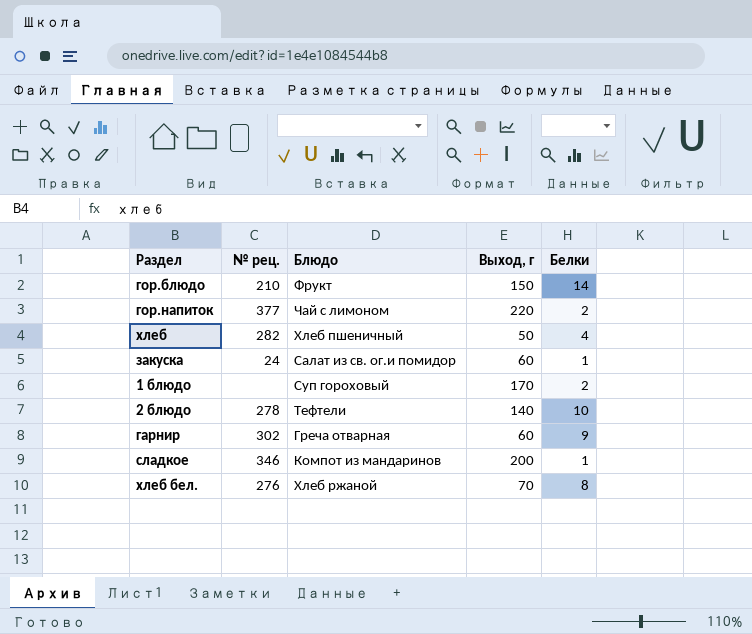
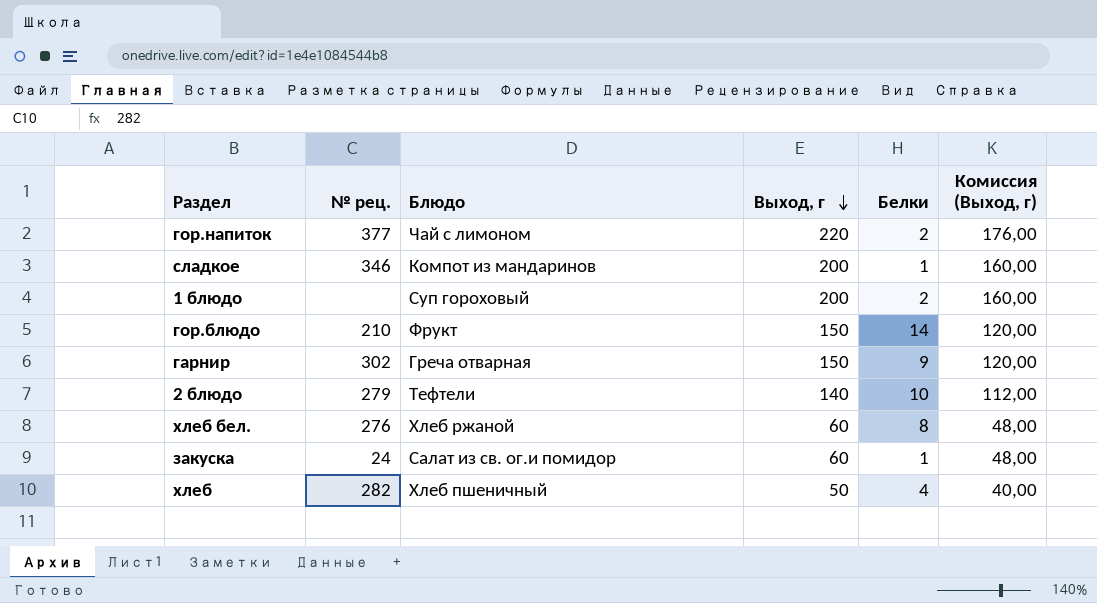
row order: none -> Выход, г descending
column Комиссия (Выход, г) | formula: none -> [Выход, г] * 0,8
1 блюдо | Выход, г: 170 -> 200
гарнир | Выход, г: 60 -> 150
2 блюдо | № рец.: 278 -> 279
хлеб бел. | Выход, г: 70 -> 60

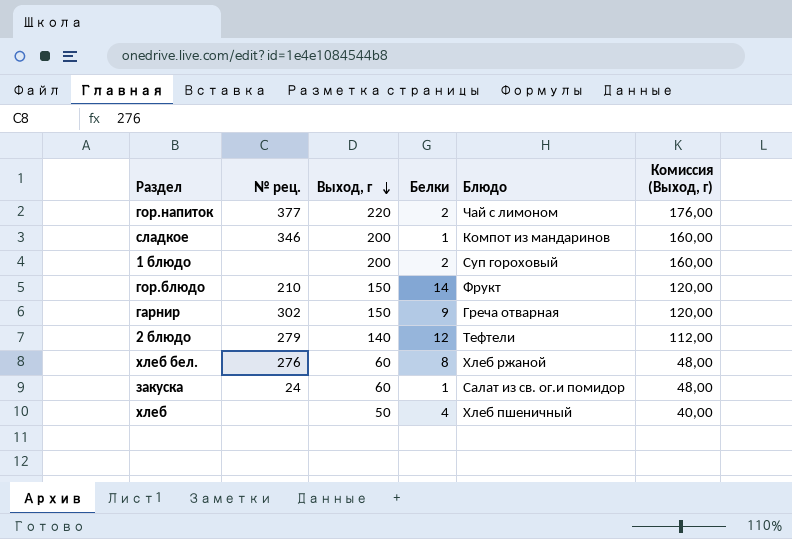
column Блюдо | position: 3 -> 5
2 блюдо | Белки: 10 -> 12
хлеб | № рец.: 282 -> none

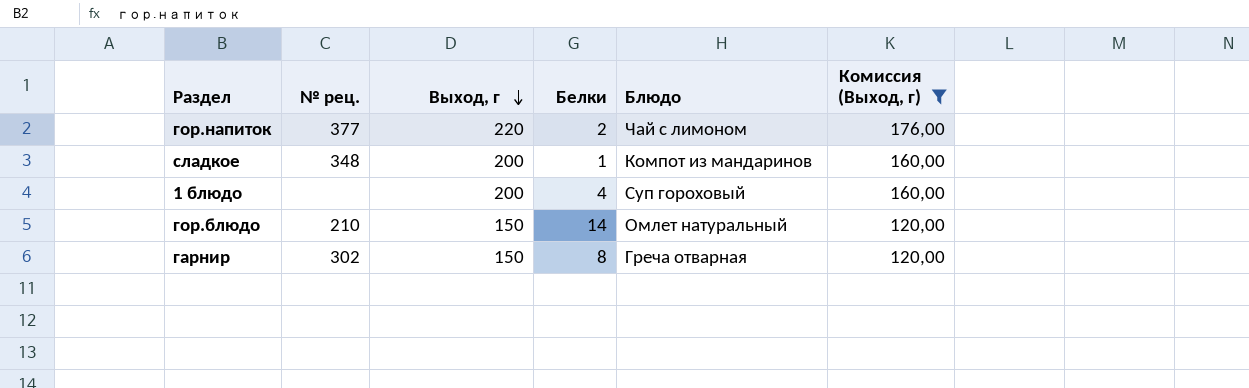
filter: none -> Комиссия (Выход, г) >= 120,00
сладкое | № рец.: 346 -> 348
1 блюдо | Белки: 2 -> 4
гор.блюдо | Блюдо: Фрукт -> Омлет натуральный
гарнир | Белки: 9 -> 8

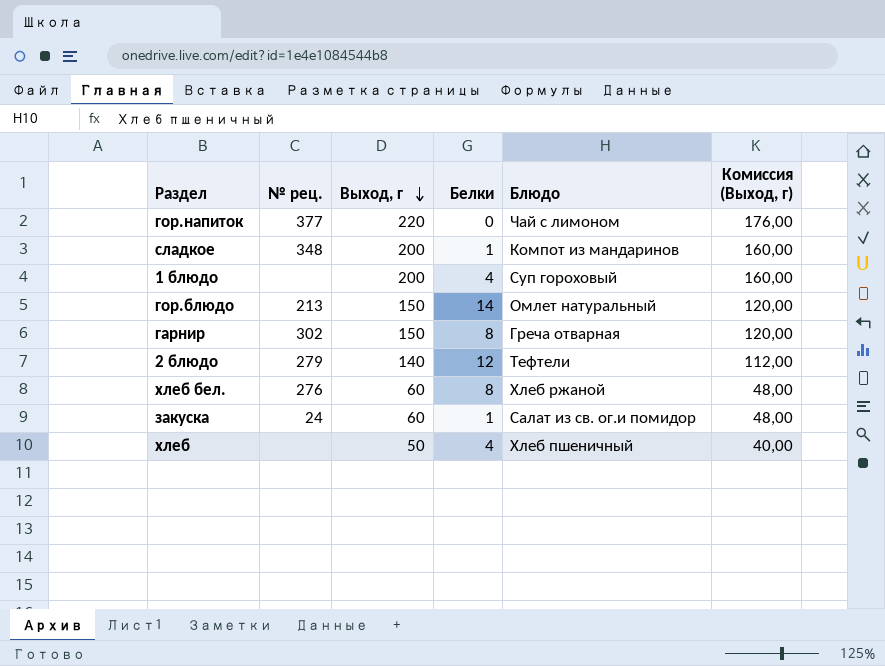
filter: Комиссия (Выход, г) >= 120,00 -> none
гор.напиток | Белки: 2 -> 0
гор.блюдо | № рец.: 210 -> 213

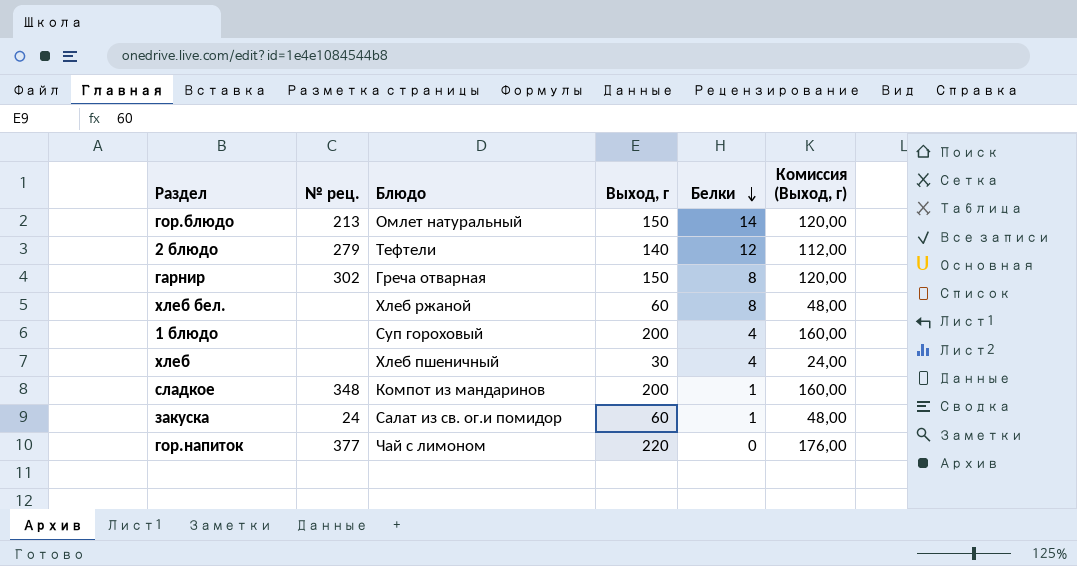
row order: Выход, г descending -> Белки descending
column Блюдо | position: 5 -> 3
хлеб бел. | № рец.: 276 -> none
хлеб | Выход, г: 50 -> 30
хлеб | Комиссия (Выход, г): 40,00 -> 24,00

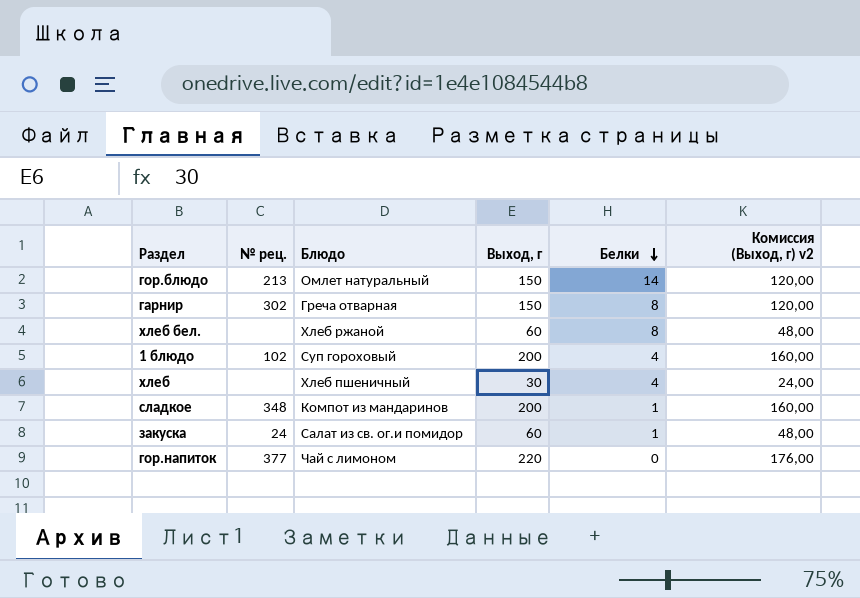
column name: Комиссия (Выход, г) -> Комиссия (Выход, г) v2
row 2 блюдо: 279 | Тефтели | 140 | 12 | 112,00 -> none
1 блюдо | № рец.: none -> 102

